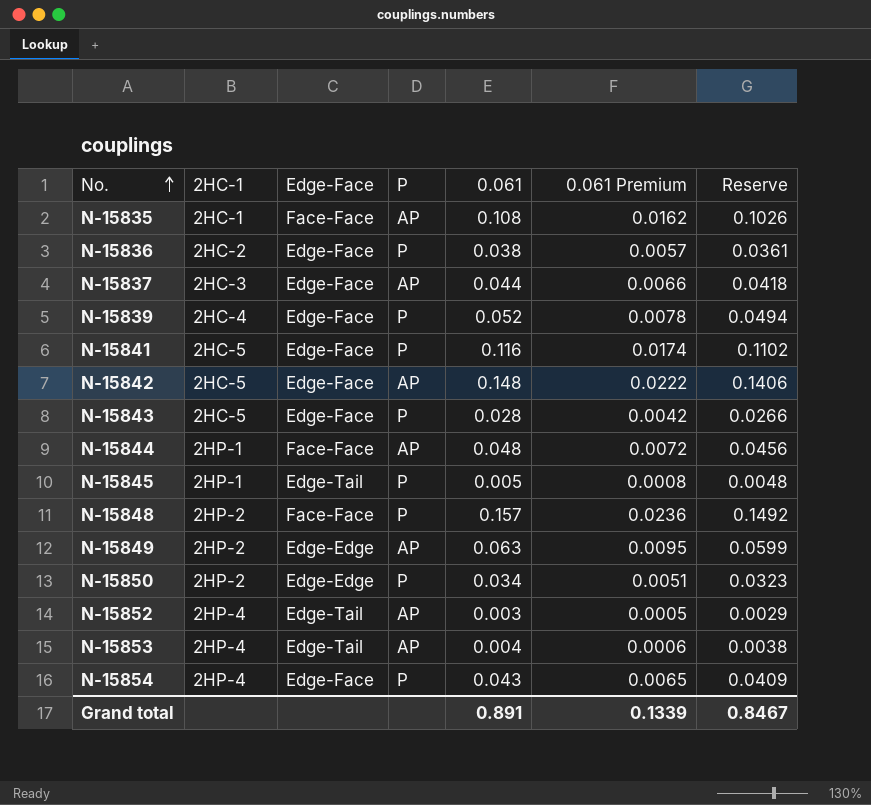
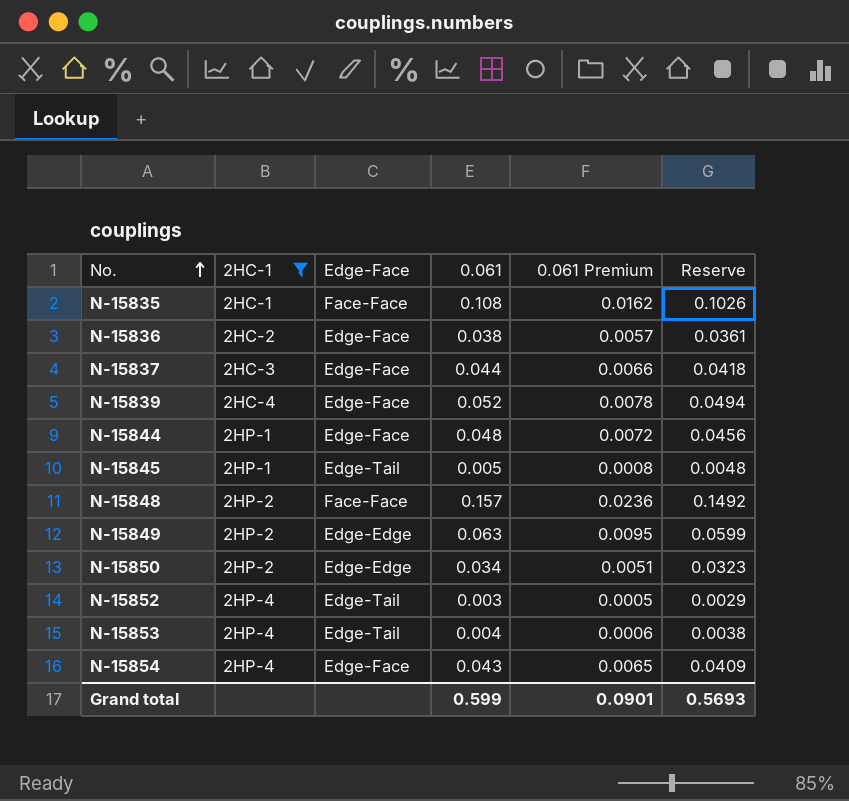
filter: none -> 2HC-1 != 2HC-5
column P | position: 4 -> none
N-15844 | Edge-Face: Face-Face -> Edge-Face
Grand total | 0.061: 0.891 -> 0.599
Grand total | 0.061 Premium: 0.1339 -> 0.0901
Grand total | Reserve: 0.8467 -> 0.5693

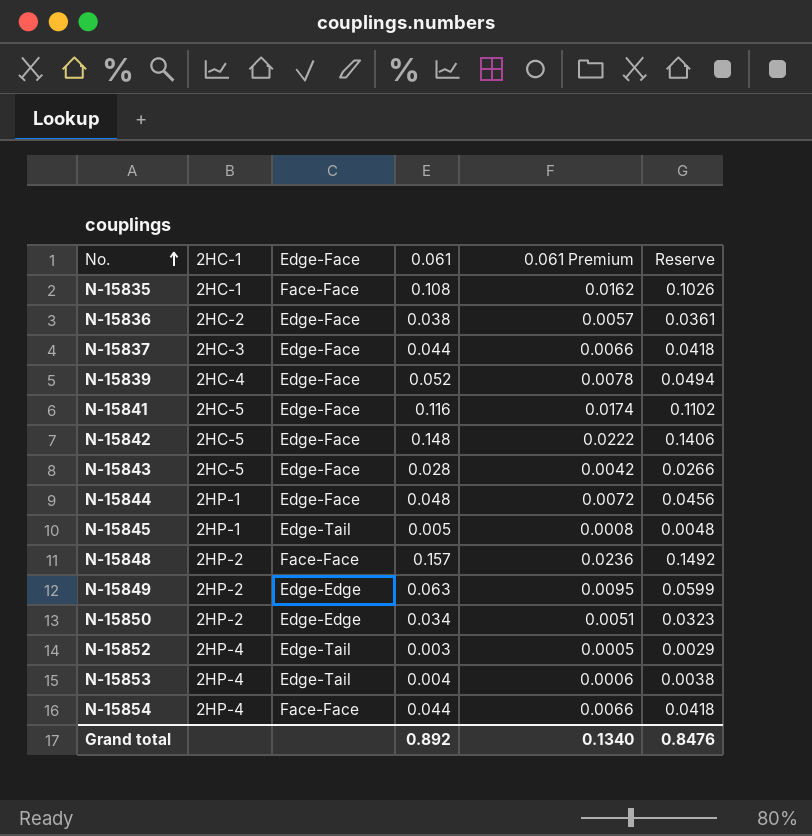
filter: 2HC-1 != 2HC-5 -> none
N-15854 | Edge-Face: Edge-Face -> Face-Face
N-15854 | 0.061: 0.043 -> 0.044
N-15854 | 0.061 Premium: 0.0065 -> 0.0066
N-15854 | Reserve: 0.0409 -> 0.0418
Grand total | 0.061: 0.599 -> 0.892
Grand total | 0.061 Premium: 0.0901 -> 0.1340
Grand total | Reserve: 0.5693 -> 0.8476

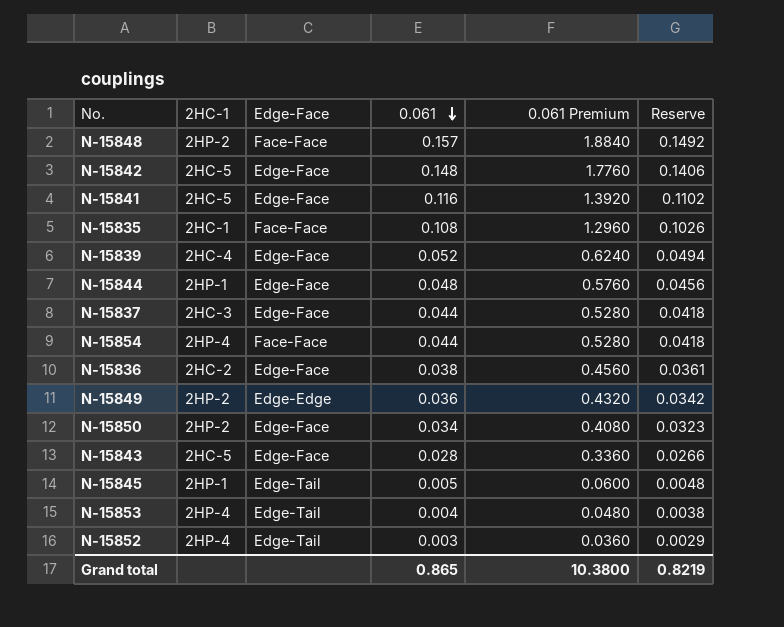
row order: No. ascending -> 0.061 descending
column 0.061 Premium | formula: [0.061] * 0.15 -> [0.061] * 12
N-15849 | 0.061: 0.063 -> 0.036
N-15849 | Reserve: 0.0599 -> 0.0342
N-15850 | Edge-Face: Edge-Edge -> Edge-Face
Grand total | 0.061: 0.892 -> 0.865
Grand total | 0.061 Premium: 0.1340 -> 10.3800
Grand total | Reserve: 0.8476 -> 0.8219

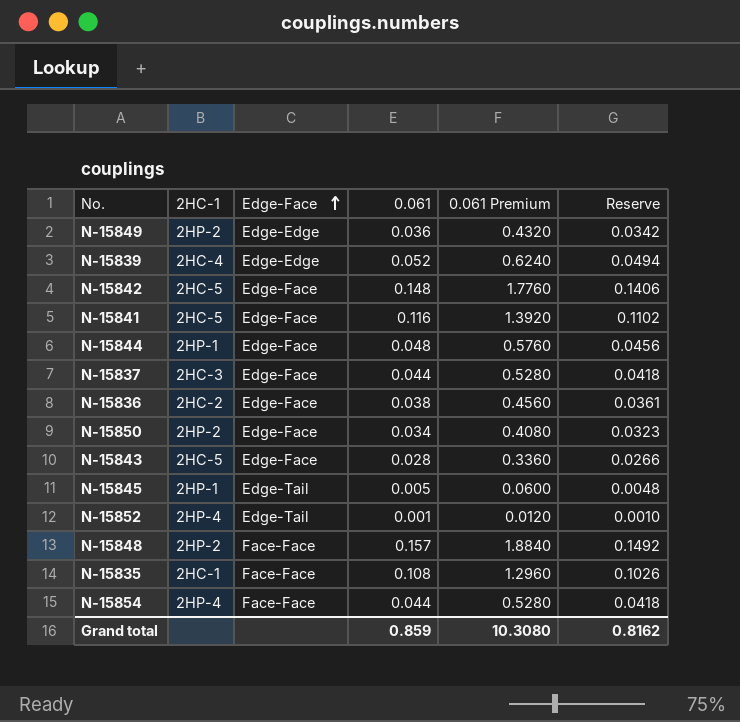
row order: 0.061 descending -> Edge-Face ascending
row N-15853: 2HP-4 | Edge-Tail | 0.004 | 0.0480 | 0.0038 -> none
N-15839 | Edge-Face: Edge-Face -> Edge-Edge
N-15852 | 0.061: 0.003 -> 0.001
N-15852 | 0.061 Premium: 0.0360 -> 0.0120
N-15852 | Reserve: 0.0029 -> 0.0010
Grand total | 0.061: 0.865 -> 0.859
Grand total | 0.061 Premium: 10.3800 -> 10.3080
Grand total | Reserve: 0.8219 -> 0.8162

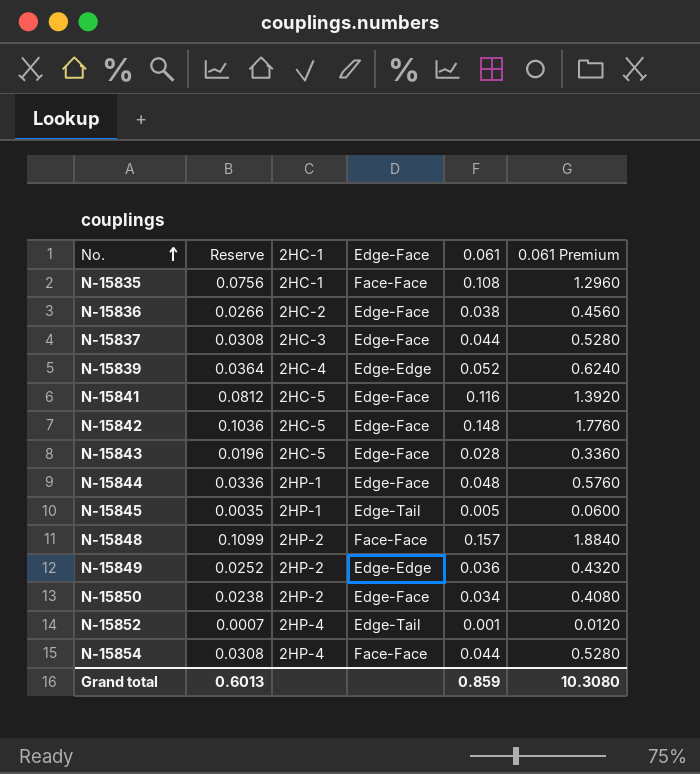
row order: Edge-Face ascending -> No. ascending
column Reserve | formula: [0.061] * 0.95 -> [0.061] * 0.7
column Reserve | position: 6 -> 2
Grand total | Reserve: 0.8162 -> 0.6013

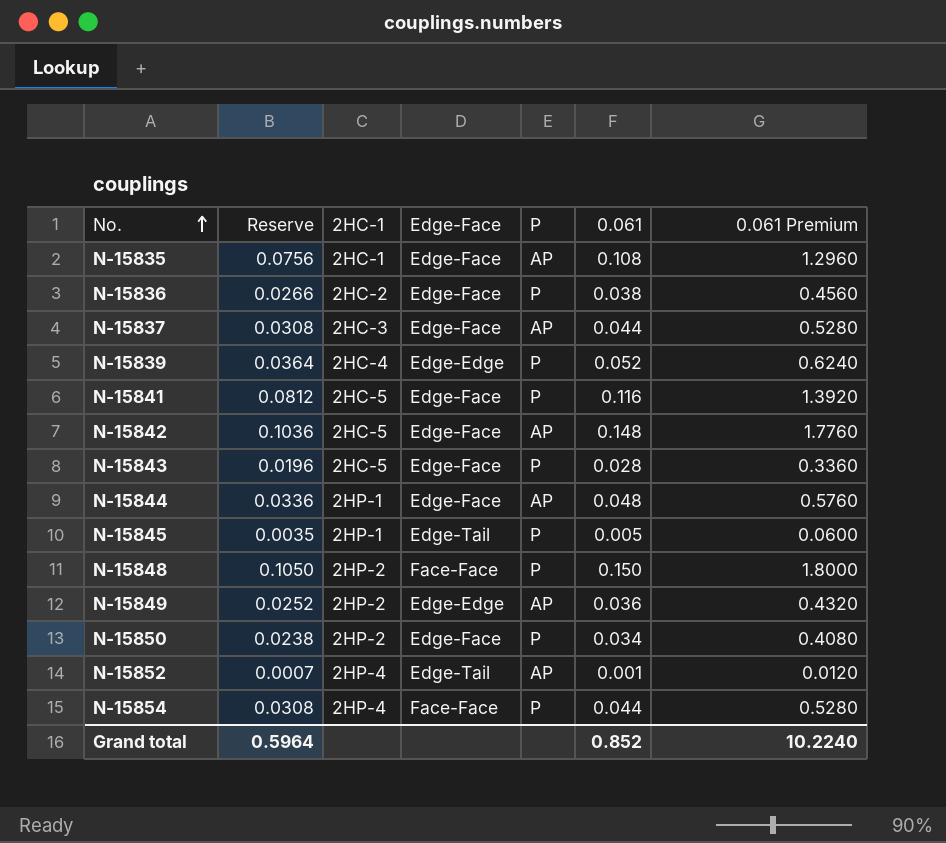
column P | position: none -> 5
N-15835 | Edge-Face: Face-Face -> Edge-Face
N-15848 | Reserve: 0.1099 -> 0.1050
N-15848 | 0.061: 0.157 -> 0.150
N-15848 | 0.061 Premium: 1.8840 -> 1.8000
Grand total | Reserve: 0.6013 -> 0.5964
Grand total | 0.061: 0.859 -> 0.852
Grand total | 0.061 Premium: 10.3080 -> 10.2240

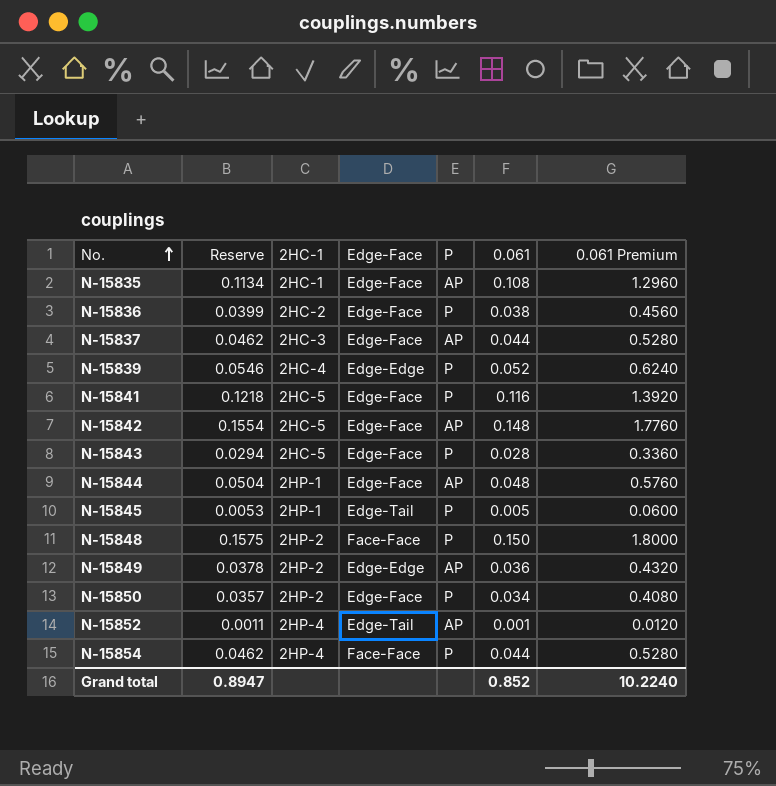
column Reserve | formula: [0.061] * 0.7 -> [0.061] * 1.05
Grand total | Reserve: 0.5964 -> 0.8947

